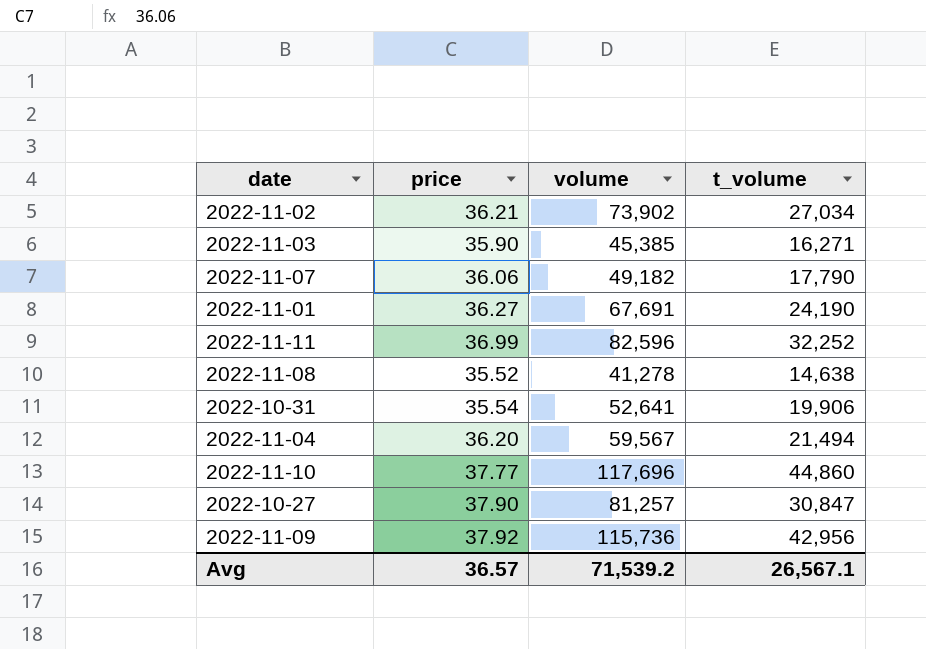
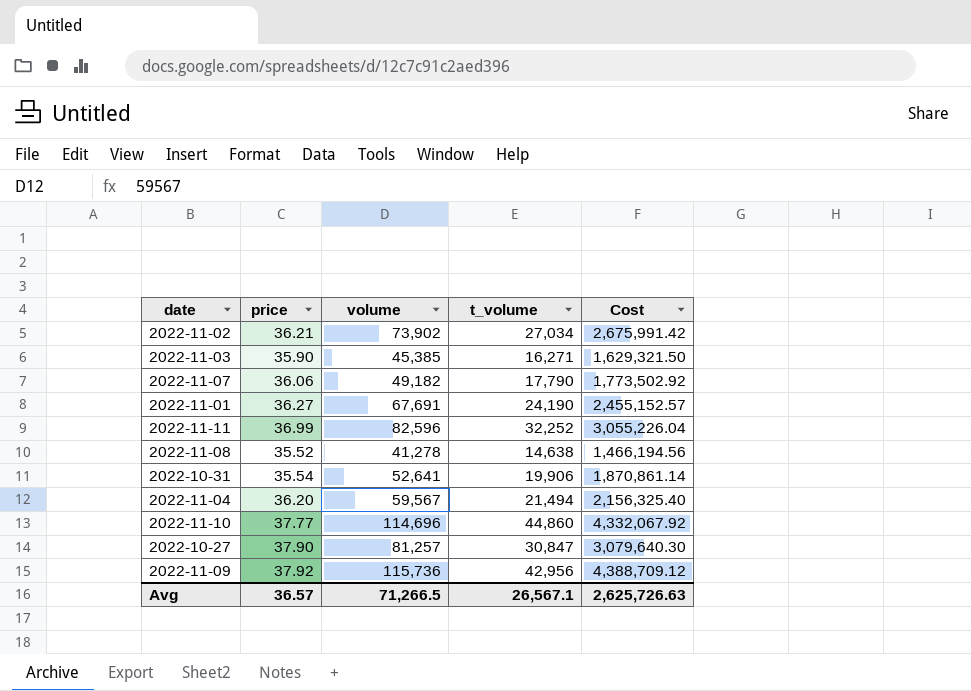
column Cost | formula: none -> [price] * [volume]
2022-11-10 | volume: 117,696 -> 114,696
Avg | volume: 71,539.2 -> 71,266.5

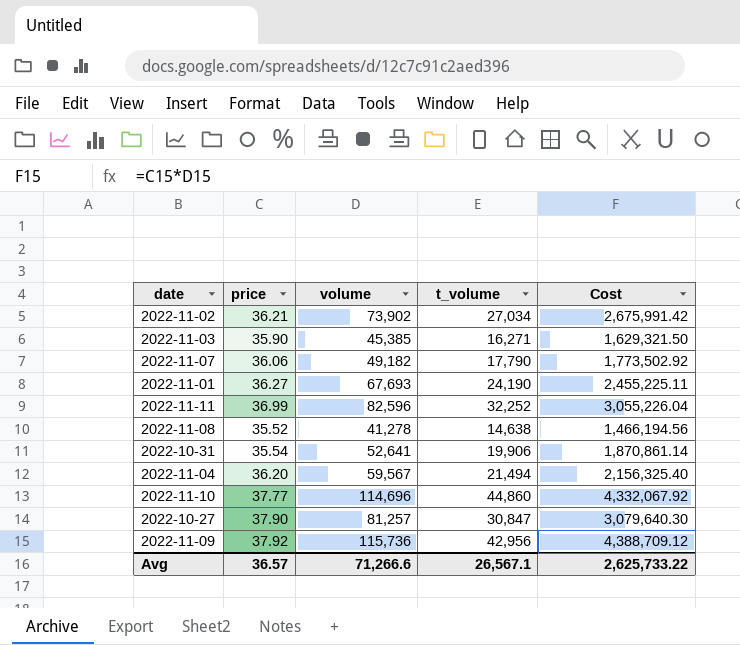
2022-11-01 | volume: 67,691 -> 67,693
2022-11-01 | Cost: 2,455,152.57 -> 2,455,225.11
Avg | volume: 71,266.5 -> 71,266.6
Avg | Cost: 2,625,726.63 -> 2,625,733.22

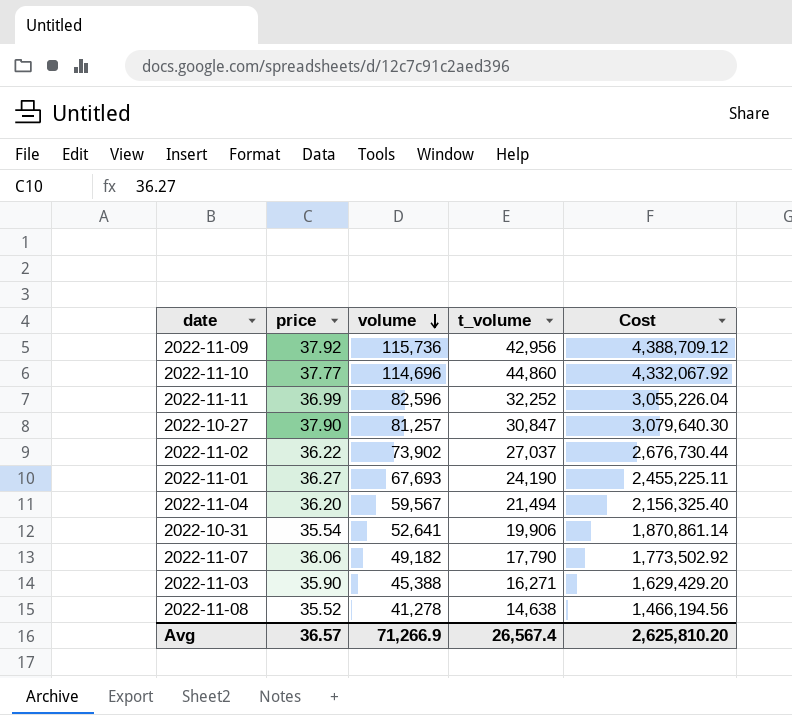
row order: none -> volume descending
2022-11-02 | price: 36.21 -> 36.22
2022-11-02 | t_volume: 27,034 -> 27,037
2022-11-02 | Cost: 2,675,991.42 -> 2,676,730.44
2022-11-03 | volume: 45,385 -> 45,388
2022-11-03 | Cost: 1,629,321.50 -> 1,629,429.20
Avg | volume: 71,266.6 -> 71,266.9
Avg | t_volume: 26,567.1 -> 26,567.4
Avg | Cost: 2,625,733.22 -> 2,625,810.20

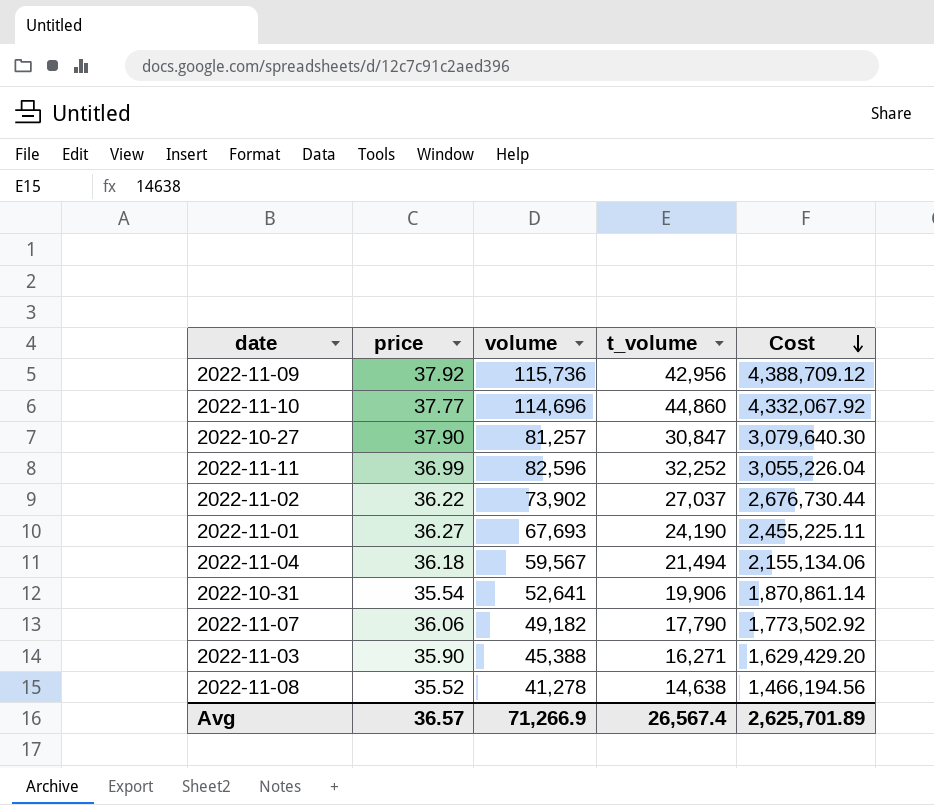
row order: volume descending -> Cost descending
2022-11-04 | price: 36.20 -> 36.18
2022-11-04 | Cost: 2,156,325.40 -> 2,155,134.06
Avg | Cost: 2,625,810.20 -> 2,625,701.89

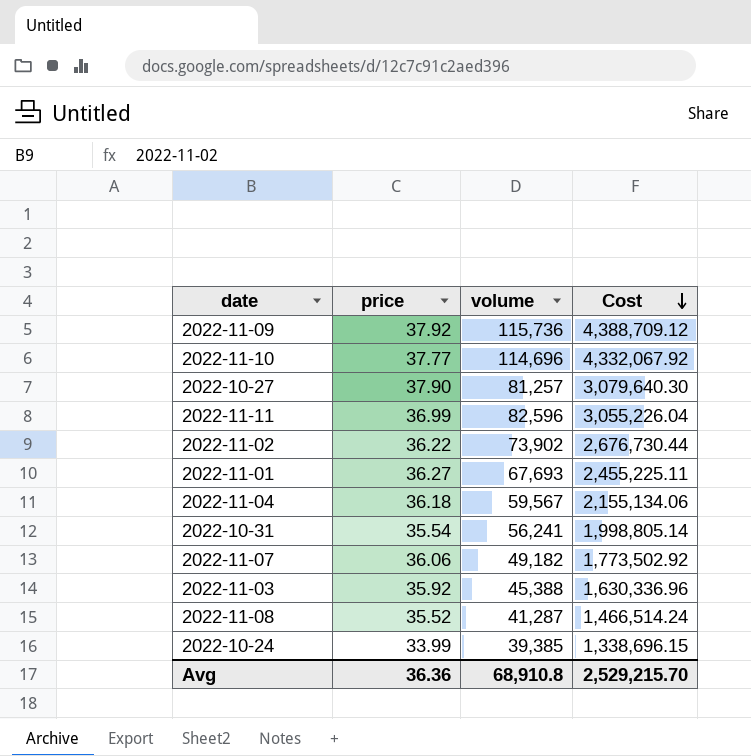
column t_volume | position: 4 -> none
2022-10-31 | volume: 52,641 -> 56,241
2022-10-31 | Cost: 1,870,861.14 -> 1,998,805.14
2022-11-03 | price: 35.90 -> 35.92
2022-11-03 | Cost: 1,629,429.20 -> 1,630,336.96
2022-11-08 | volume: 41,278 -> 41,287
2022-11-08 | Cost: 1,466,194.56 -> 1,466,514.24
row 2022-10-24: none -> 33.99 | 39,385 | 1,338,696.15
Avg | price: 36.57 -> 36.36
Avg | volume: 71,266.9 -> 68,910.8
Avg | Cost: 2,625,701.89 -> 2,529,215.70

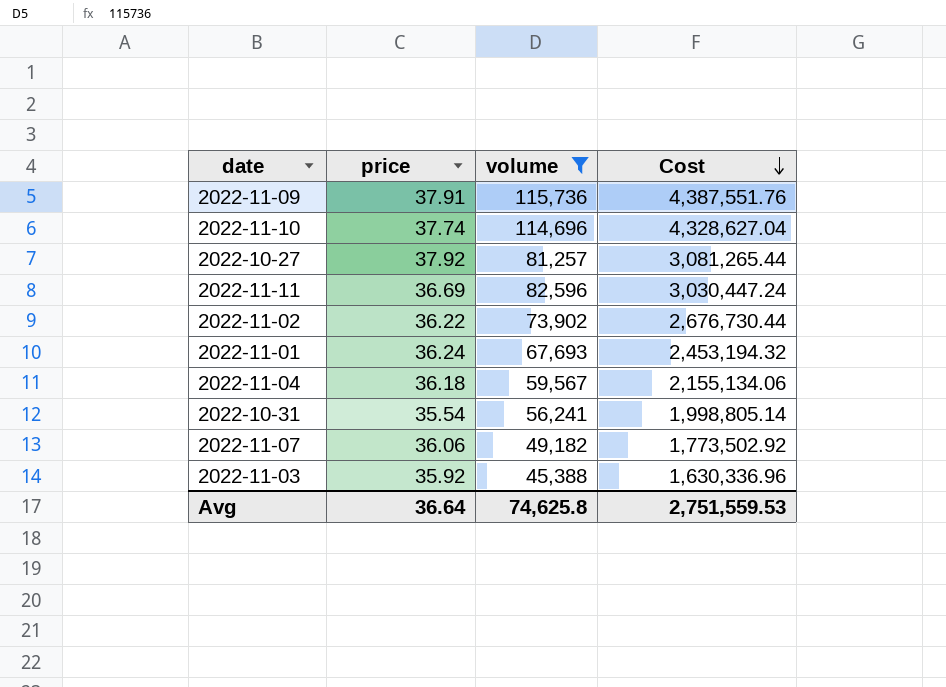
filter: none -> volume >= 45,388
2022-11-09 | price: 37.92 -> 37.91
2022-11-09 | Cost: 4,388,709.12 -> 4,387,551.76
2022-11-10 | price: 37.77 -> 37.74
2022-11-10 | Cost: 4,332,067.92 -> 4,328,627.04
2022-10-27 | price: 37.90 -> 37.92
2022-10-27 | Cost: 3,079,640.30 -> 3,081,265.44
2022-11-11 | price: 36.99 -> 36.69
2022-11-11 | Cost: 3,055,226.04 -> 3,030,447.24
2022-11-01 | price: 36.27 -> 36.24
2022-11-01 | Cost: 2,455,225.11 -> 2,453,194.32
Avg | price: 36.36 -> 36.64
Avg | volume: 68,910.8 -> 74,625.8
Avg | Cost: 2,529,215.70 -> 2,751,559.53

